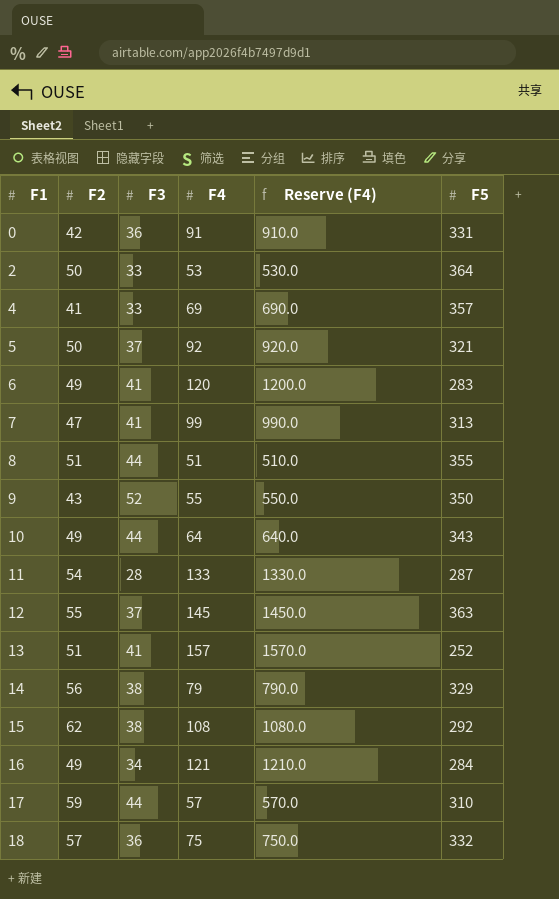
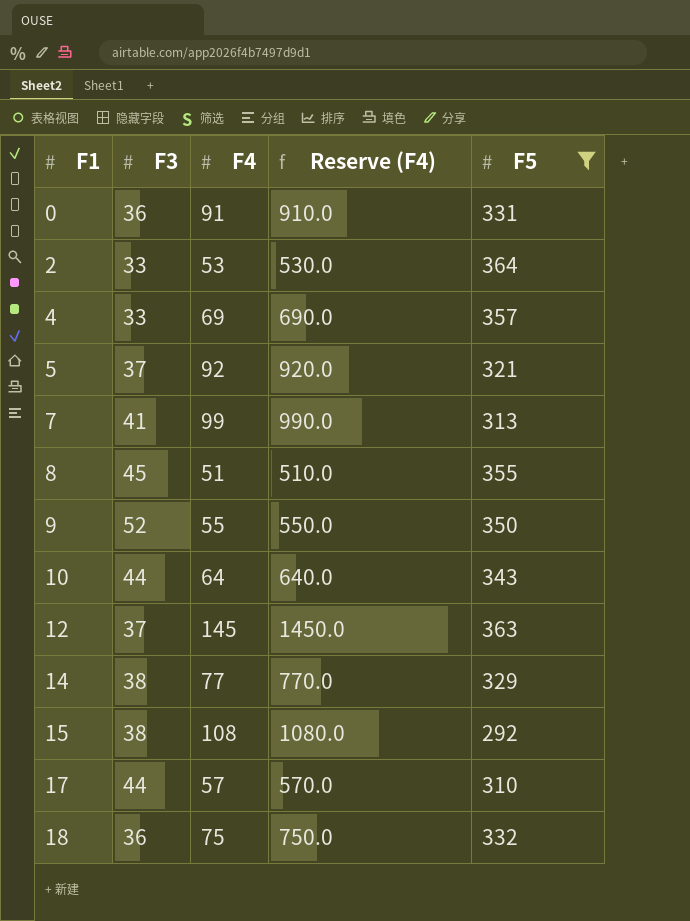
filter: none -> F5 >= 292
column F2 | position: 2 -> none
8 | F3: 44 -> 45
14 | F4: 79 -> 77
14 | Reserve (F4): 790.0 -> 770.0

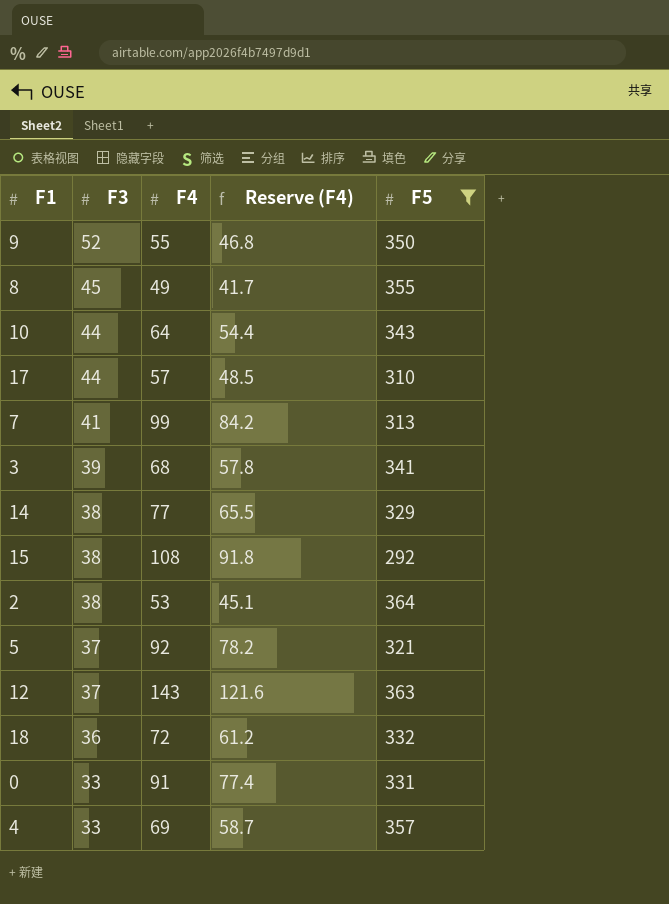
row order: F1 ascending -> F3 descending
column Reserve (F4) | formula: [F4] * 10 -> [F4] * 0.85
8 | F4: 51 -> 49
row 3: none -> 39 | 68 | 57.8 | 341
2 | F3: 33 -> 38
12 | F4: 145 -> 143
18 | F4: 75 -> 72
0 | F3: 36 -> 33

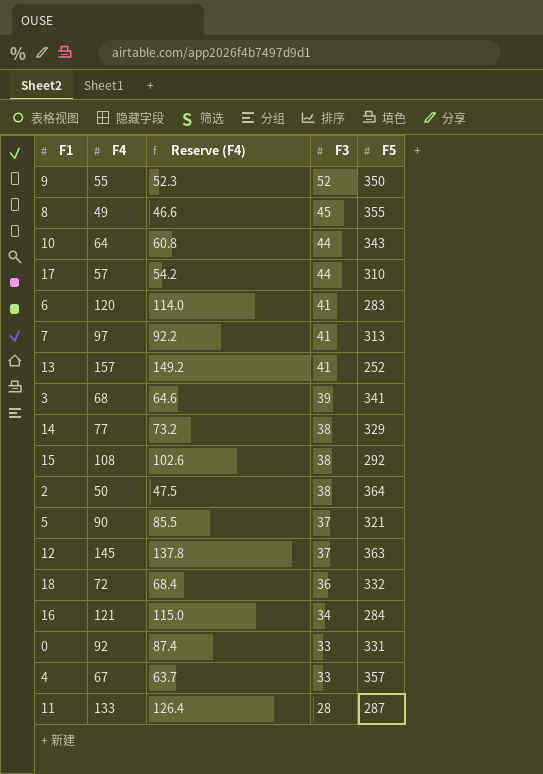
filter: F5 >= 292 -> none
column Reserve (F4) | formula: [F4] * 0.85 -> [F4] * 0.95
column F3 | position: 2 -> 4
7 | F4: 99 -> 97
2 | F4: 53 -> 50
5 | F4: 92 -> 90
12 | F4: 143 -> 145
0 | F4: 91 -> 92
4 | F4: 69 -> 67

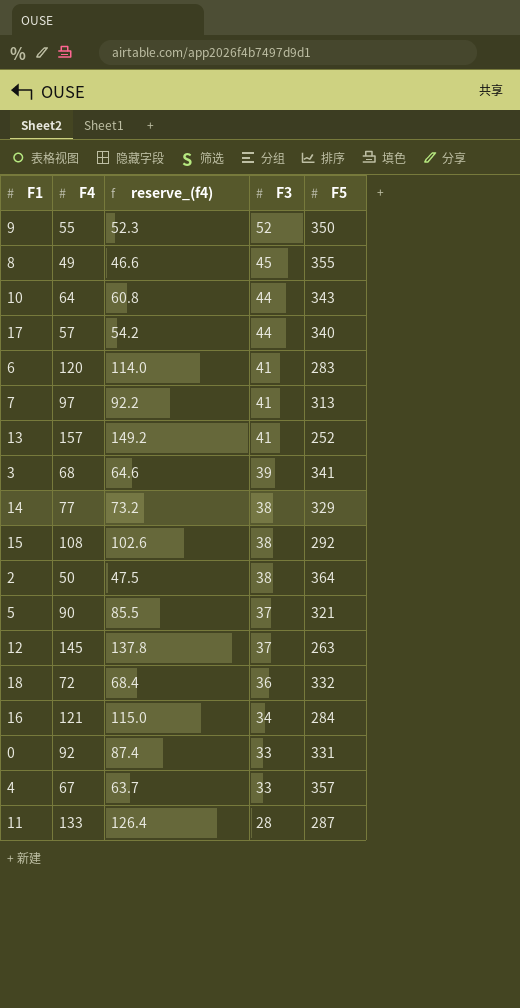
column name: Reserve (F4) -> reserve_(f4)
17 | F5: 310 -> 340
12 | F5: 363 -> 263

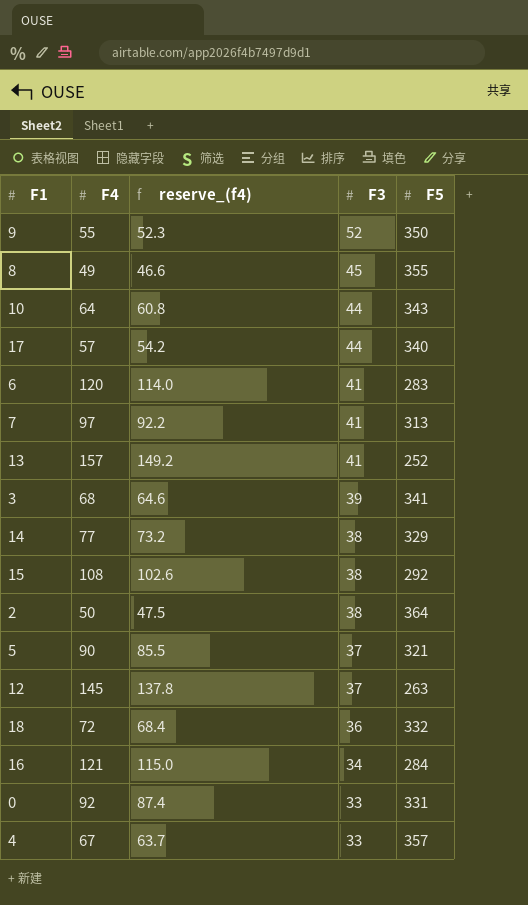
row 11: 133 | 126.4 | 28 | 287 -> none

